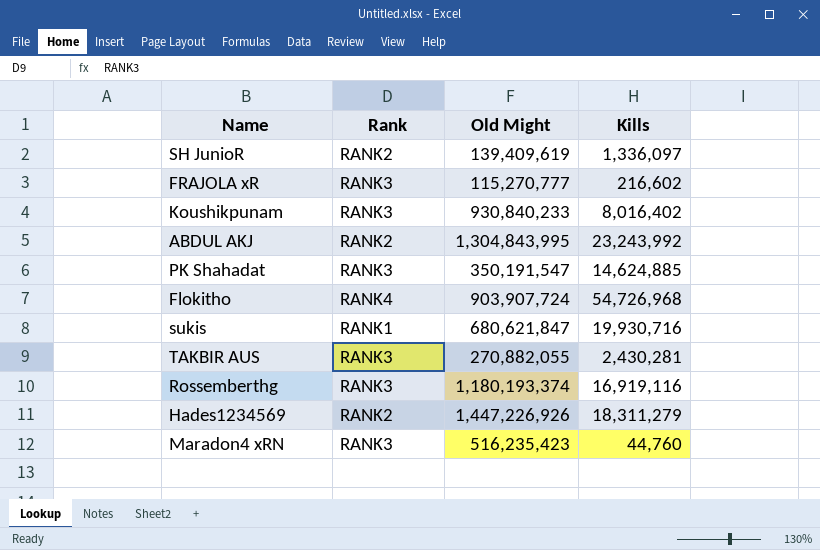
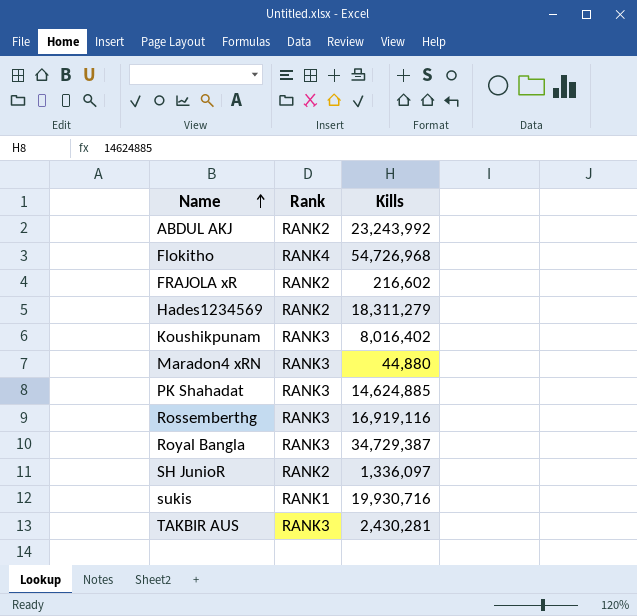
row order: none -> Name ascending
column Old Might | position: 3 -> none
FRAJOLA xR | Rank: RANK3 -> RANK2
Maradon4 xRN | Kills: 44,760 -> 44,880
row Royal Bangla: none -> RANK3 | 34,729,387

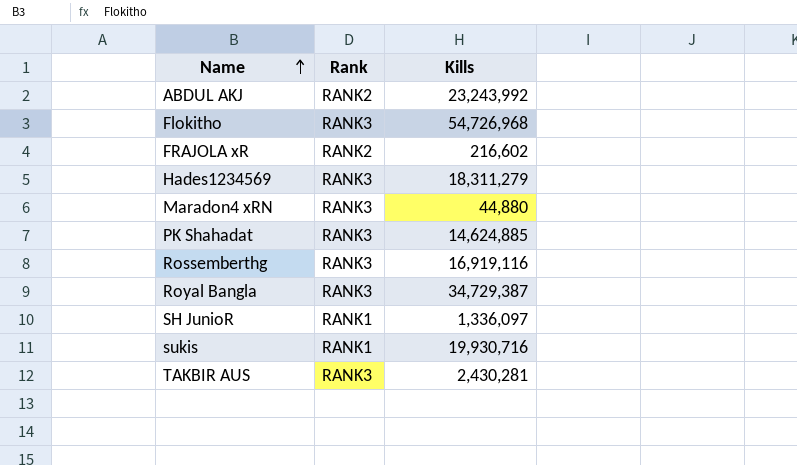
row Koushikpunam: RANK3 | 8,016,402 -> none
Flokitho | Rank: RANK4 -> RANK3
Hades1234569 | Rank: RANK2 -> RANK3
SH JunioR | Rank: RANK2 -> RANK1

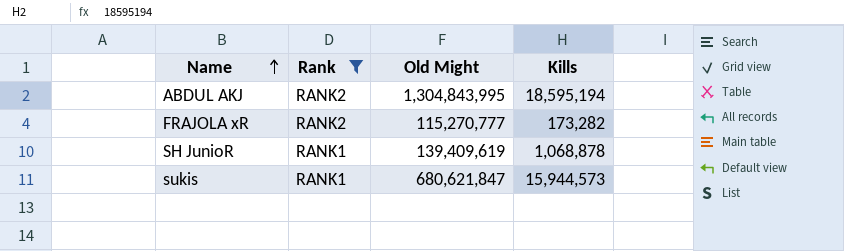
filter: none -> Rank != RANK3
column Old Might | position: none -> 3
ABDUL AKJ | Kills: 23,243,992 -> 18,595,194
FRAJOLA xR | Kills: 216,602 -> 173,282
SH JunioR | Kills: 1,336,097 -> 1,068,878
sukis | Kills: 19,930,716 -> 15,944,573

